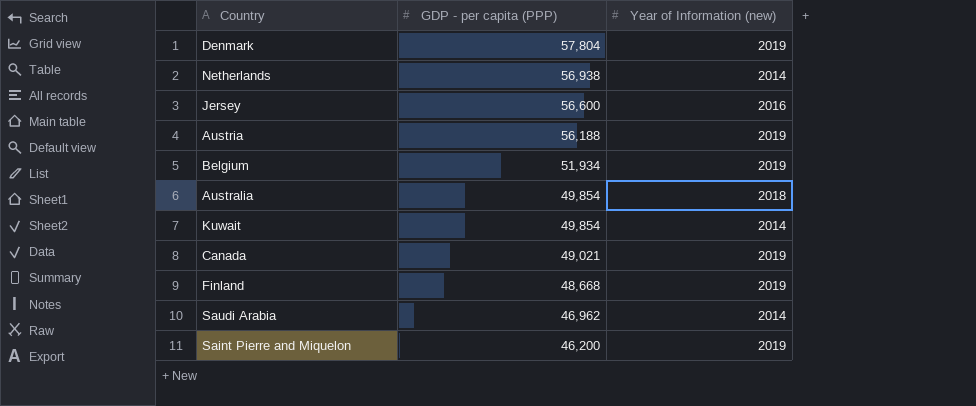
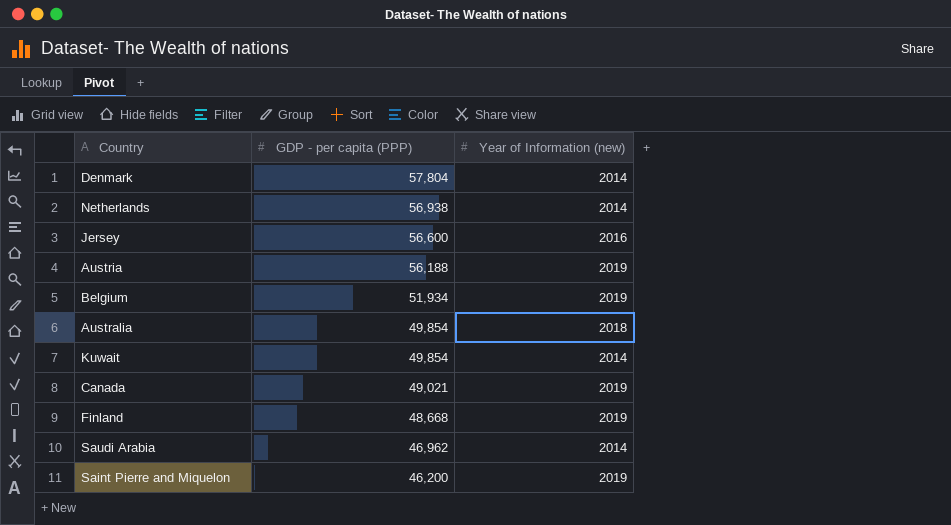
Denmark | Year of Information (new): 2019 -> 2014

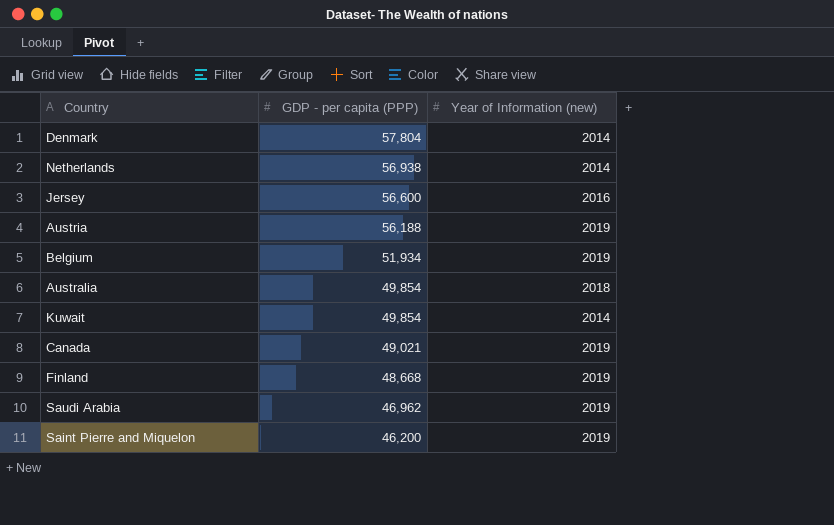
Saudi Arabia | Year of Information (new): 2014 -> 2019

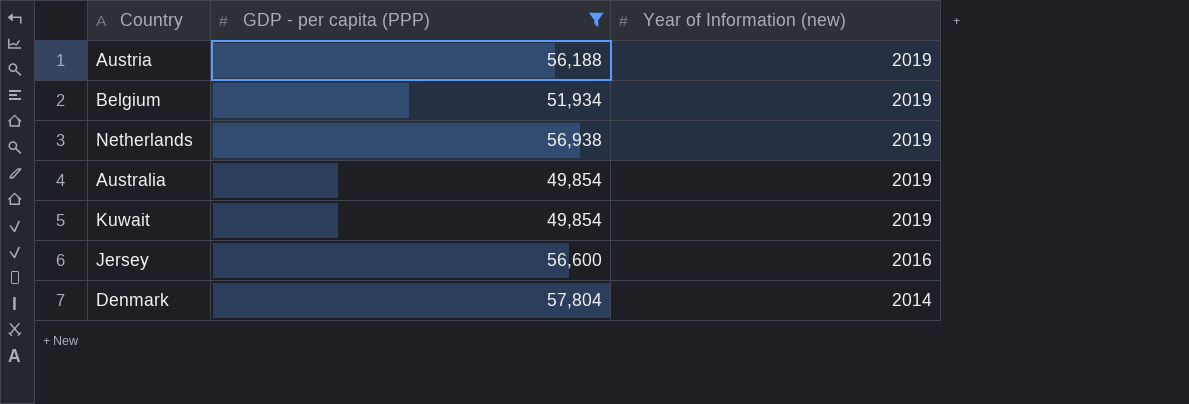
filter: none -> GDP - per capita (PPP) >= 49,854
row order: GDP - per capita (PPP) descending -> Year of Information (new) descending
Netherlands | Year of Information (new): 2014 -> 2019
Australia | Year of Information (new): 2018 -> 2019
Kuwait | Year of Information (new): 2014 -> 2019

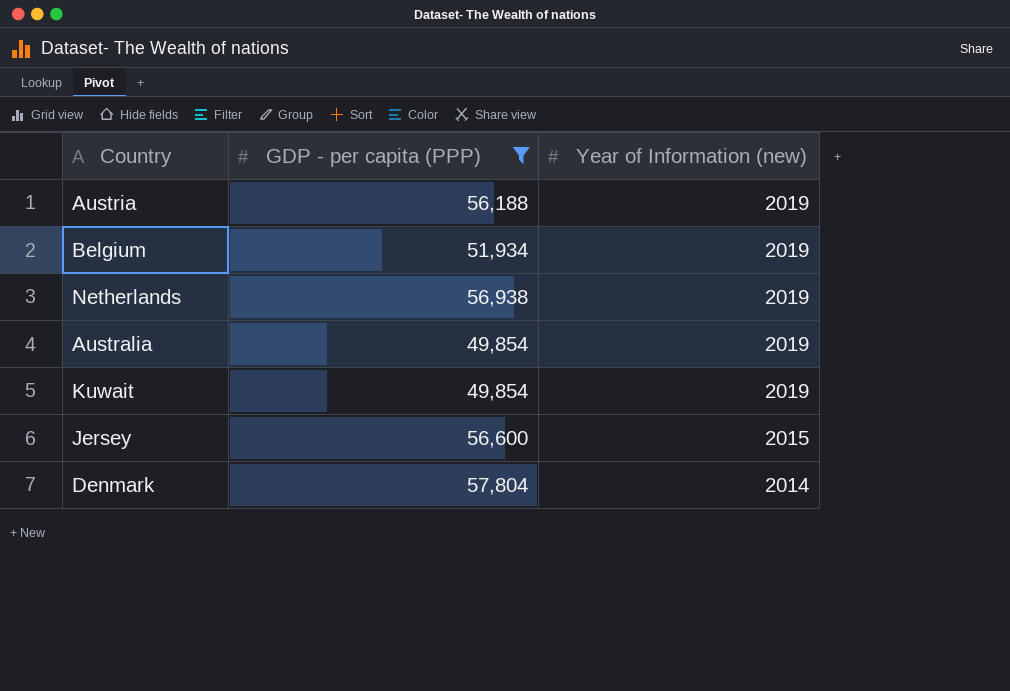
Jersey | Year of Information (new): 2016 -> 2015

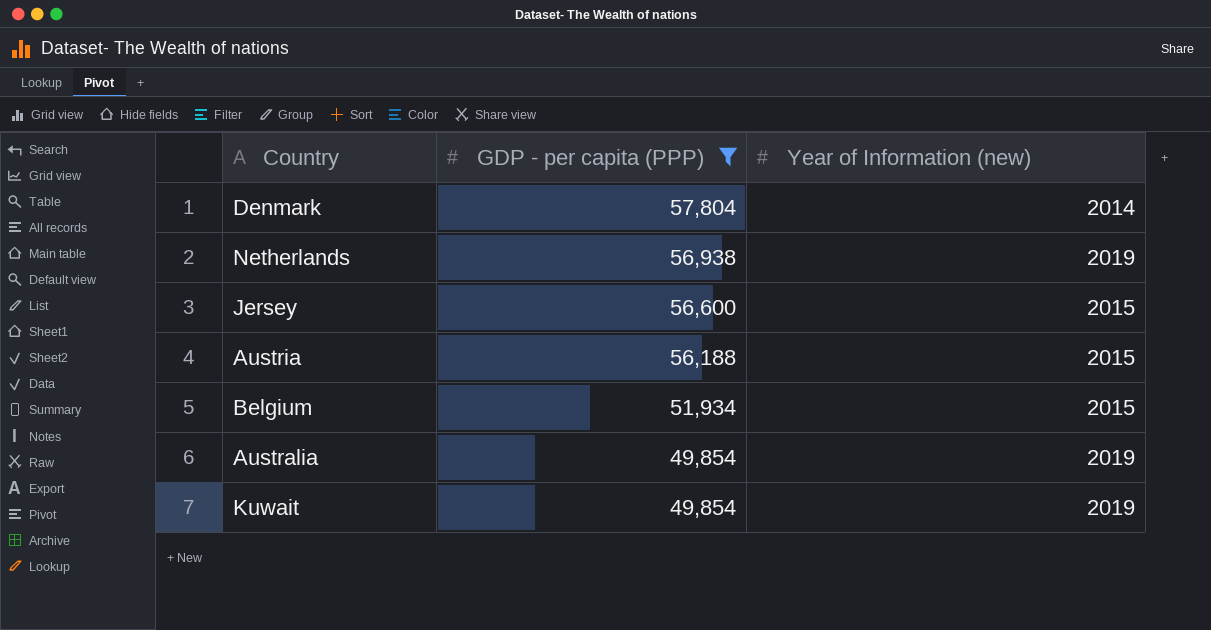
row order: Year of Information (new) descending -> GDP - per capita (PPP) descending
Austria | Year of Information (new): 2019 -> 2015
Belgium | Year of Information (new): 2019 -> 2015

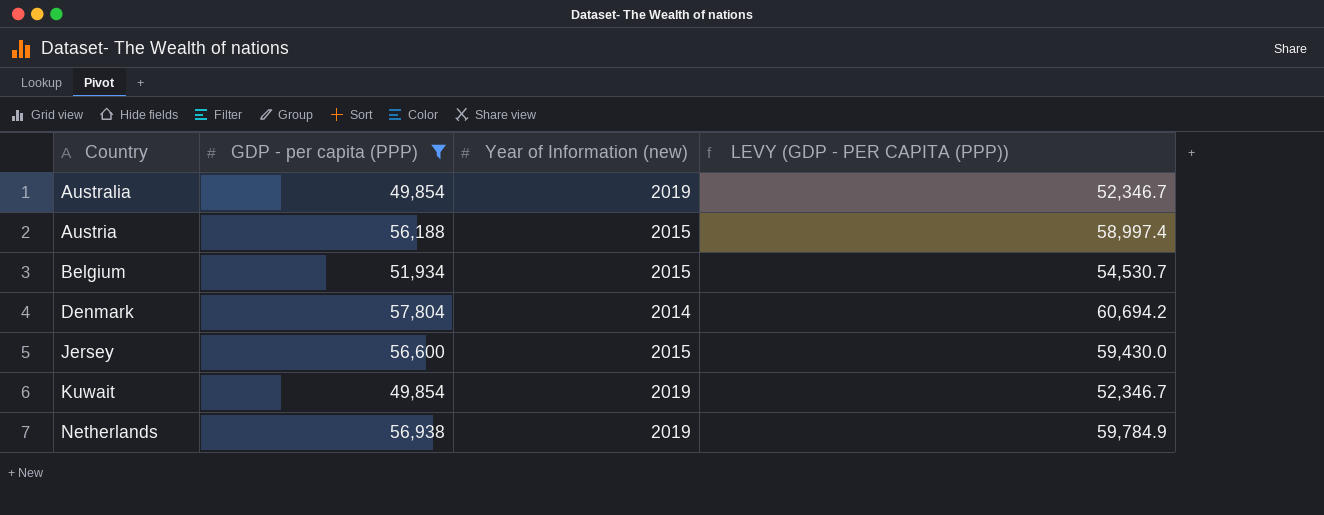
row order: GDP - per capita (PPP) descending -> Country ascending
column LEVY (GDP - PER CAPITA (PPP)) | formula: none -> [GDP - per capita (PPP)] * 1.05

